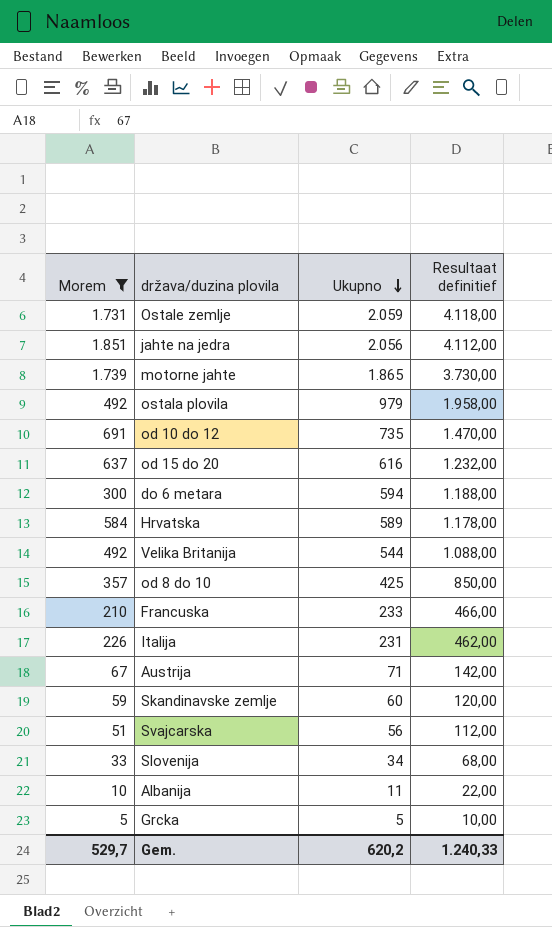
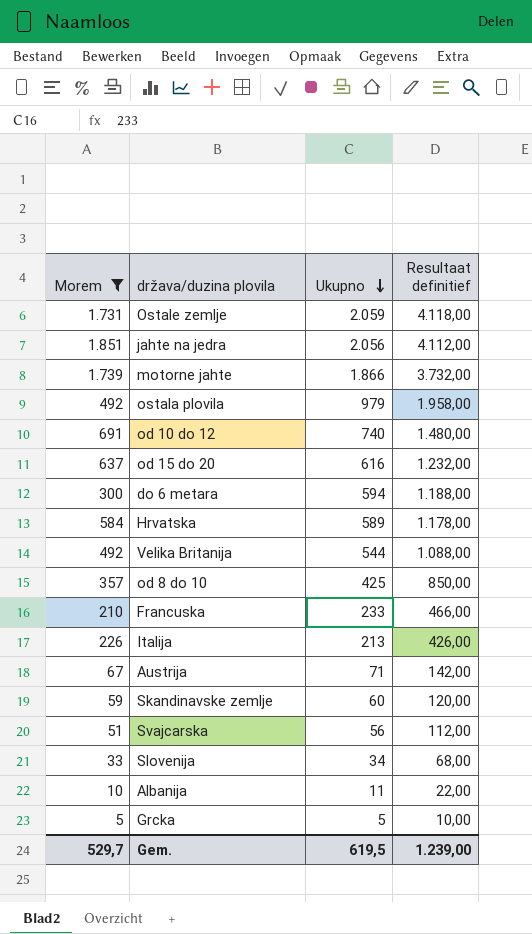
motorne jahte | Ukupno: 1.865 -> 1.866
motorne jahte | Resultaat definitief: 3.730,00 -> 3.732,00
od 10 do 12 | Ukupno: 735 -> 740
od 10 do 12 | Resultaat definitief: 1.470,00 -> 1.480,00
Italija | Ukupno: 231 -> 213
Italija | Resultaat definitief: 462,00 -> 426,00
Gem. | Ukupno: 620,2 -> 619,5
Gem. | Resultaat definitief: 1.240,33 -> 1.239,00

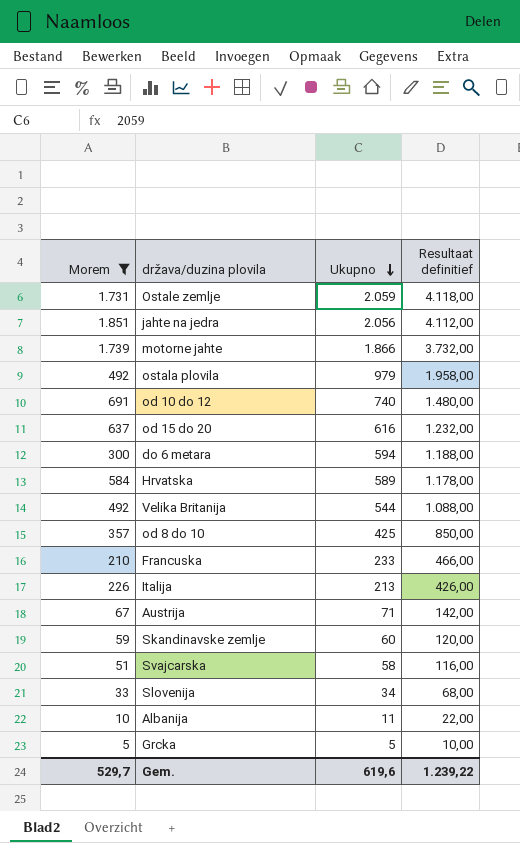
Svajcarska | Ukupno: 56 -> 58
Svajcarska | Resultaat definitief: 112,00 -> 116,00
Gem. | Ukupno: 619,5 -> 619,6
Gem. | Resultaat definitief: 1.239,00 -> 1.239,22

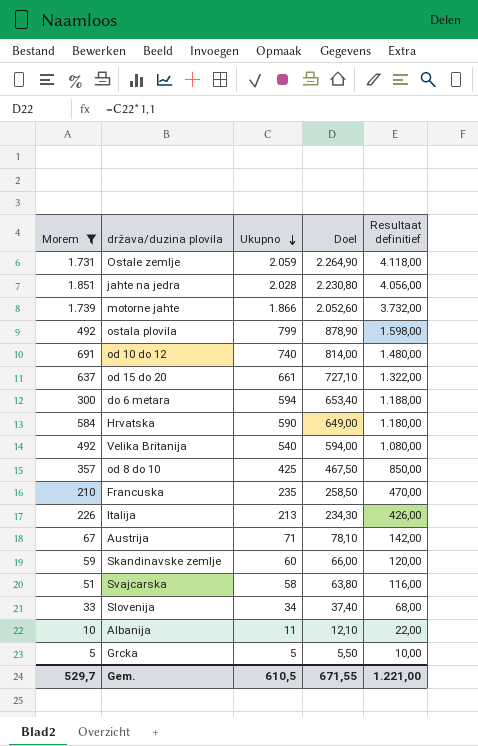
column Doel | formula: none -> [Ukupno] * 1,1
jahte na jedra | Ukupno: 2.056 -> 2.028
jahte na jedra | Resultaat definitief: 4.112,00 -> 4.056,00
ostala plovila | Ukupno: 979 -> 799
ostala plovila | Resultaat definitief: 1.958,00 -> 1.598,00
od 15 do 20 | Ukupno: 616 -> 661
od 15 do 20 | Resultaat definitief: 1.232,00 -> 1.322,00
Hrvatska | Ukupno: 589 -> 590
Hrvatska | Resultaat definitief: 1.178,00 -> 1.180,00
Velika Britanija | Ukupno: 544 -> 540
Velika Britanija | Resultaat definitief: 1.088,00 -> 1.080,00
Francuska | Ukupno: 233 -> 235
Francuska | Resultaat definitief: 466,00 -> 470,00
Gem. | Ukupno: 619,6 -> 610,5
Gem. | Resultaat definitief: 1.239,22 -> 1.221,00

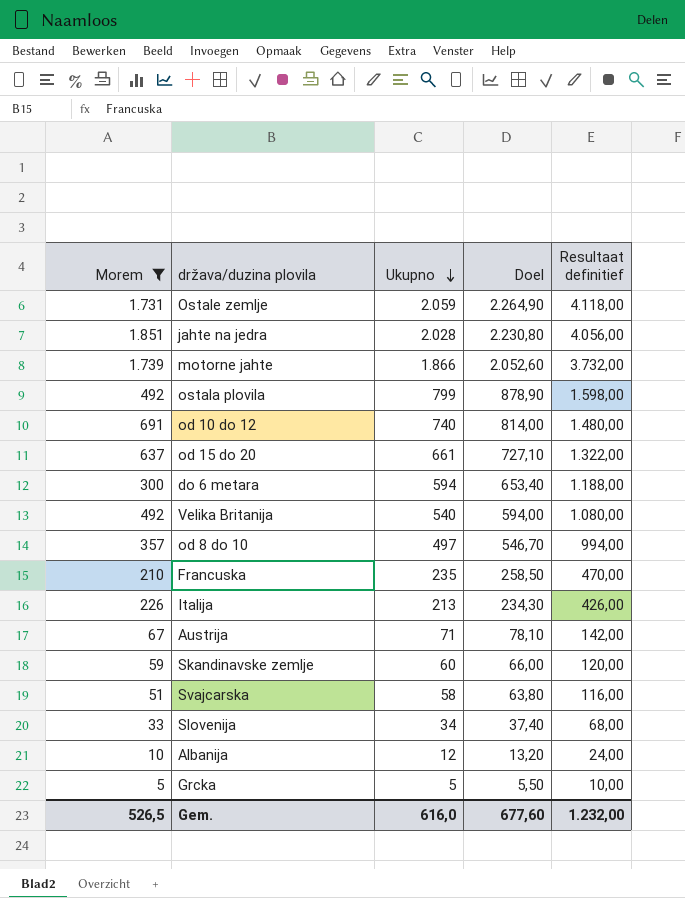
row Hrvatska: 584 | 590 | 649,00 | 1.180,00 -> none
od 8 do 10 | Ukupno: 425 -> 497
od 8 do 10 | Doel: 467,50 -> 546,70
od 8 do 10 | Resultaat definitief: 850,00 -> 994,00
Albanija | Ukupno: 11 -> 12
Albanija | Doel: 12,10 -> 13,20
Albanija | Resultaat definitief: 22,00 -> 24,00
Gem. | Morem: 529,7 -> 526,5
Gem. | Ukupno: 610,5 -> 616,0
Gem. | Doel: 671,55 -> 677,60
Gem. | Resultaat definitief: 1.221,00 -> 1.232,00

